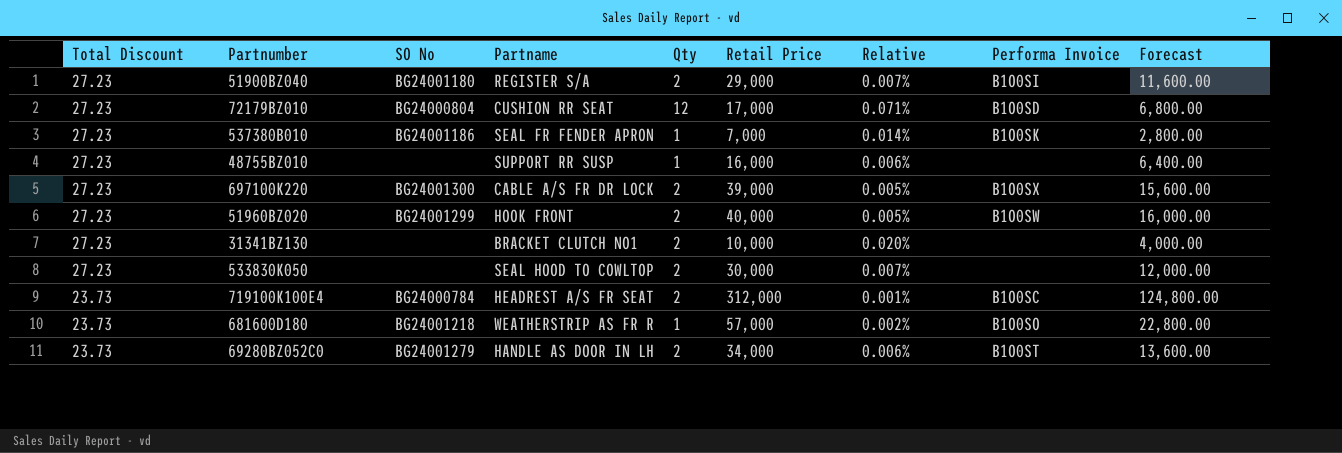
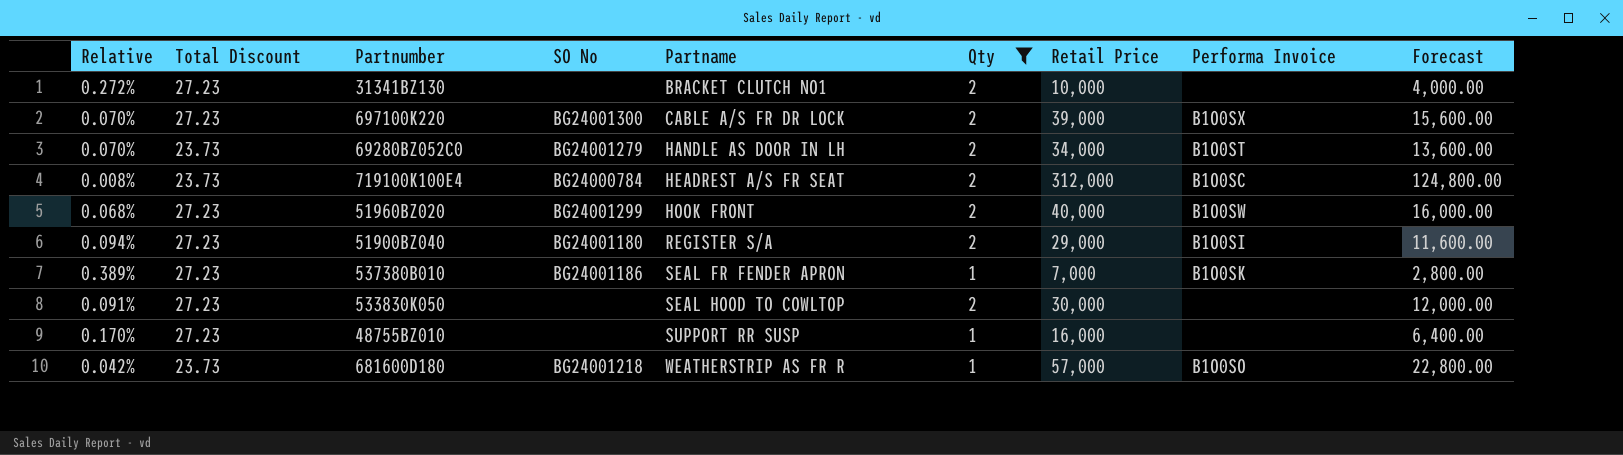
filter: none -> Qty != 12
row order: Total Discount descending -> Partname ascending
column Relative | formula: [Qty] / [Retail Price] -> [Total Discount] / [Retail Price]
column Relative | position: 7 -> 1

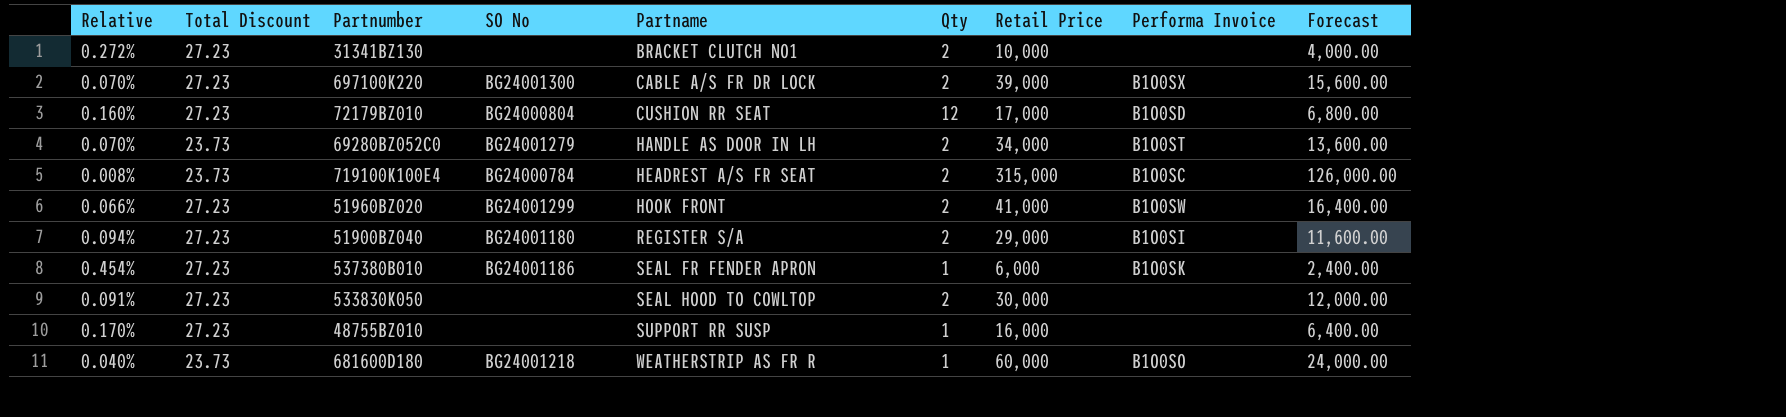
filter: Qty != 12 -> none
719100K100E4 | Retail Price: 312,000 -> 315,000
719100K100E4 | Forecast: 124,800.00 -> 126,000.00
51960BZ020 | Relative: 0.068% -> 0.066%
51960BZ020 | Retail Price: 40,000 -> 41,000
51960BZ020 | Forecast: 16,000.00 -> 16,400.00
537380B010 | Relative: 0.389% -> 0.454%
537380B010 | Retail Price: 7,000 -> 6,000
537380B010 | Forecast: 2,800.00 -> 2,400.00
681600D180 | Relative: 0.042% -> 0.040%
681600D180 | Retail Price: 57,000 -> 60,000
681600D180 | Forecast: 22,800.00 -> 24,000.00

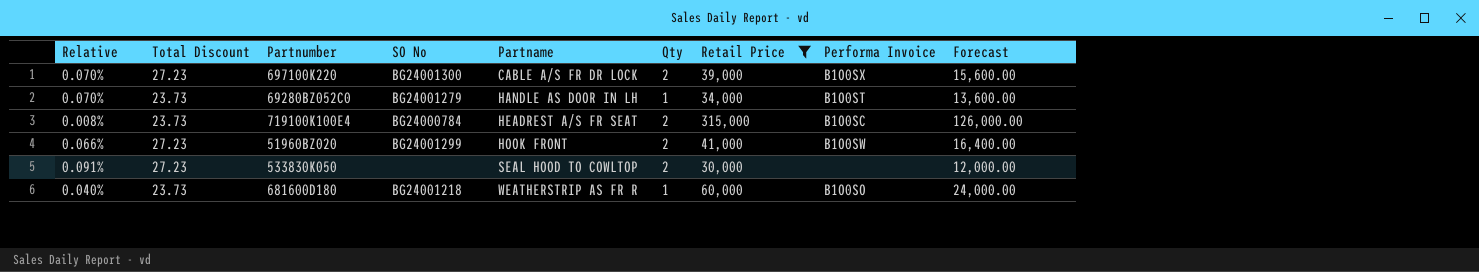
filter: none -> Retail Price >= 30,000
69280BZ052C0 | Qty: 2 -> 1

